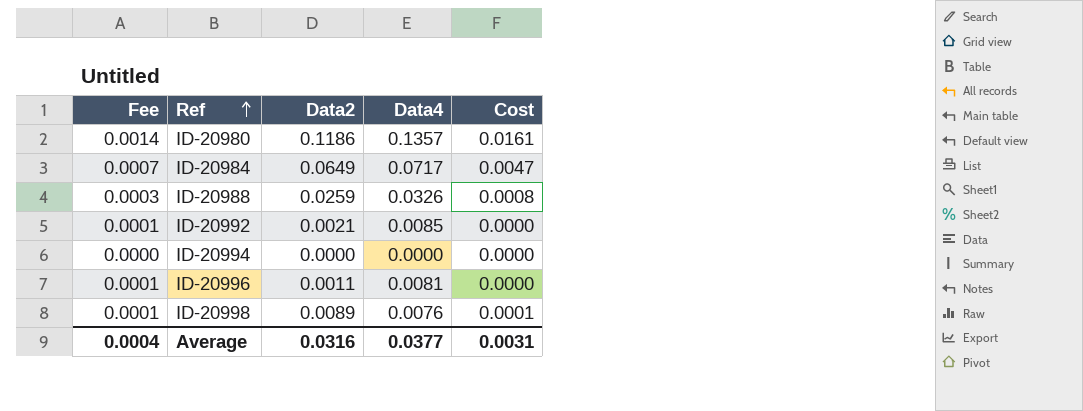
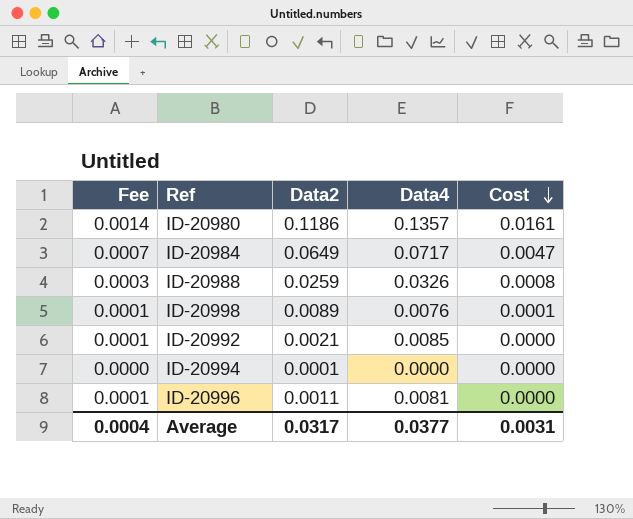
row order: Ref ascending -> Cost descending
ID-20994 | Data2: 0.0000 -> 0.0001
Average | Data2: 0.0316 -> 0.0317

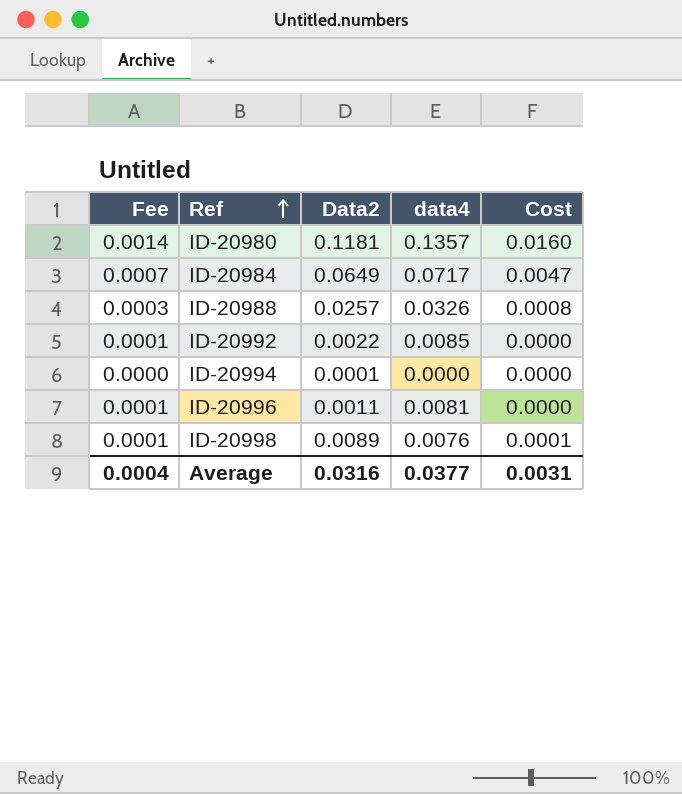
row order: Cost descending -> Ref ascending
column name: Data4 -> data4
ID-20980 | Data2: 0.1186 -> 0.1181
ID-20980 | Cost: 0.0161 -> 0.0160
ID-20988 | Data2: 0.0259 -> 0.0257
ID-20992 | Data2: 0.0021 -> 0.0022
Average | Data2: 0.0317 -> 0.0316

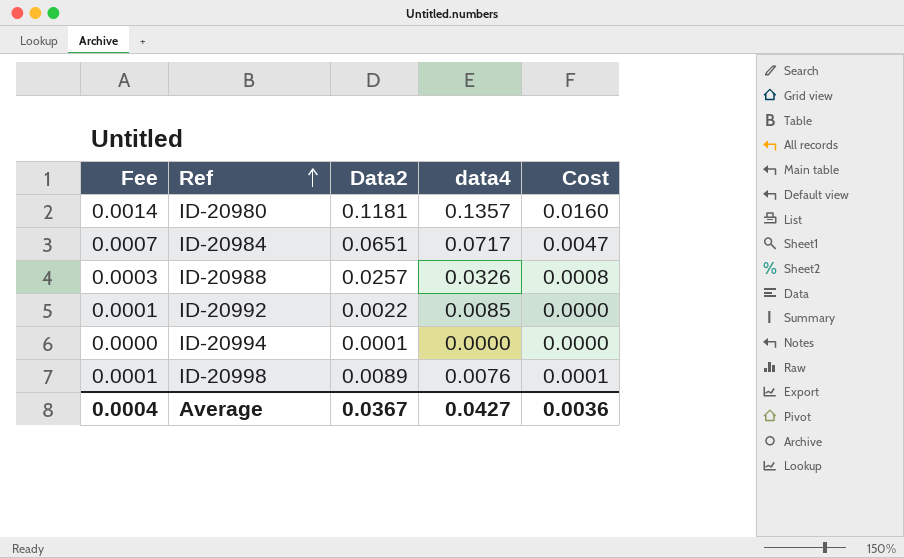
row ID-20996: 0.0001 | 0.0011 | 0.0081 | 0.0000 -> none
ID-20984 | Data2: 0.0649 -> 0.0651
Average | Data2: 0.0316 -> 0.0367
Average | data4: 0.0377 -> 0.0427
Average | Cost: 0.0031 -> 0.0036

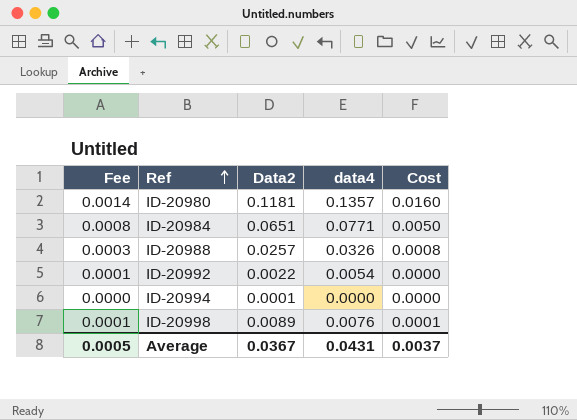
ID-20984 | Fee: 0.0007 -> 0.0008
ID-20984 | data4: 0.0717 -> 0.0771
ID-20984 | Cost: 0.0047 -> 0.0050
ID-20992 | data4: 0.0085 -> 0.0054
Average | Fee: 0.0004 -> 0.0005
Average | data4: 0.0427 -> 0.0431
Average | Cost: 0.0036 -> 0.0037

